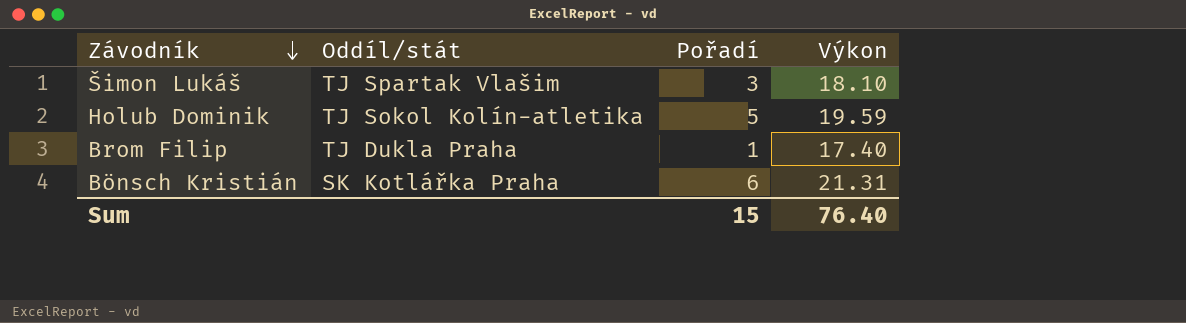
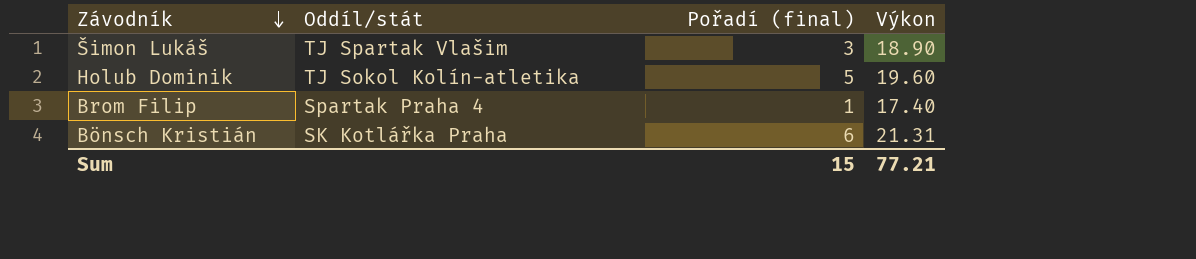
column name: Pořadí -> Pořadí (final)
Šimon Lukáš | Výkon: 18.10 -> 18.90
Holub Dominik | Výkon: 19.59 -> 19.60
Brom Filip | Oddíl/stát: TJ Dukla Praha -> Spartak Praha 4
Sum | Výkon: 76.40 -> 77.21

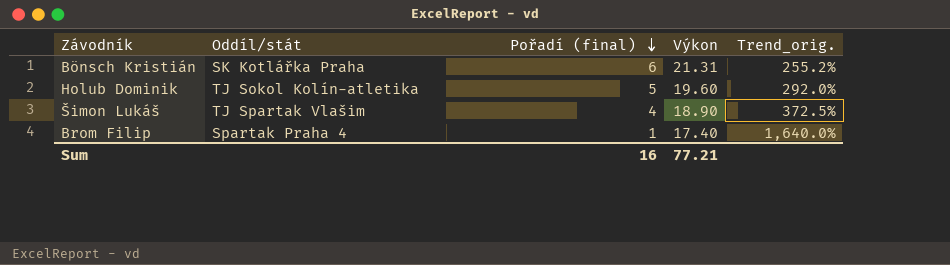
row order: Závodník descending -> Pořadí (final) descending
column Trend_orig. | formula: none -> ([Výkon] - [Pořadí (final)]) / [Pořadí (final)]
Šimon Lukáš | Pořadí (final): 3 -> 4
Sum | Pořadí (final): 15 -> 16

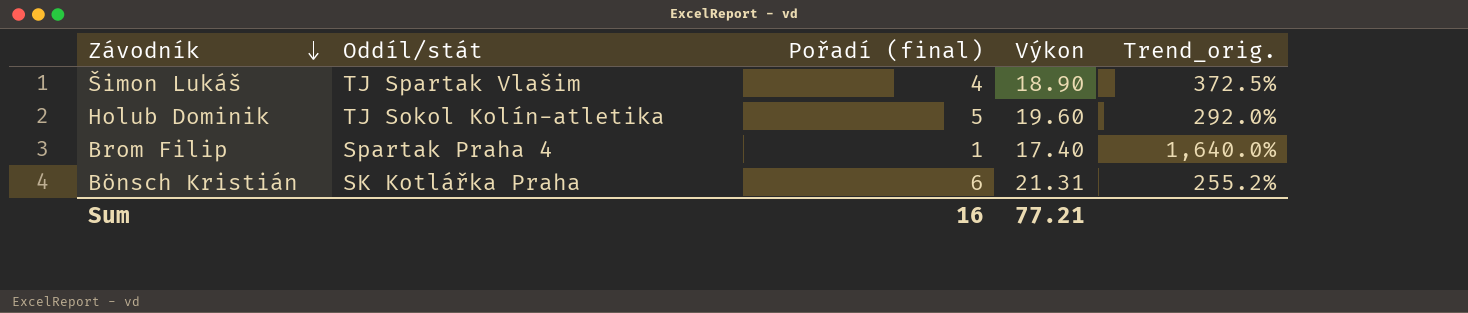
row order: Pořadí (final) descending -> Závodník descending

